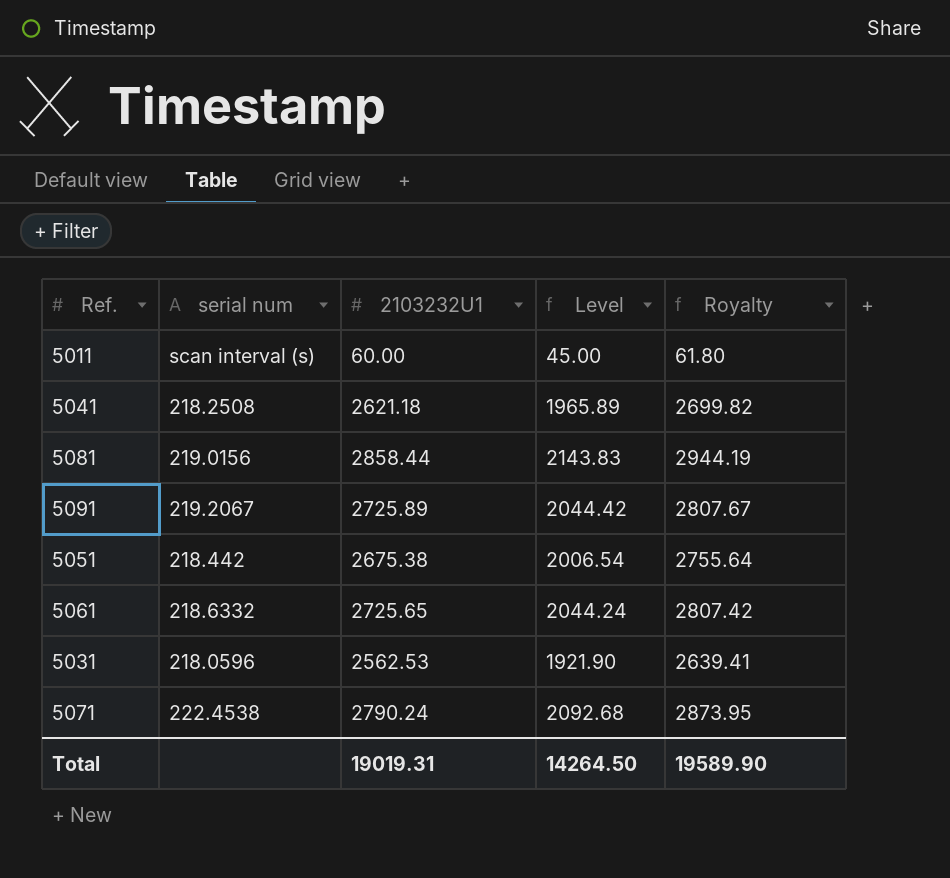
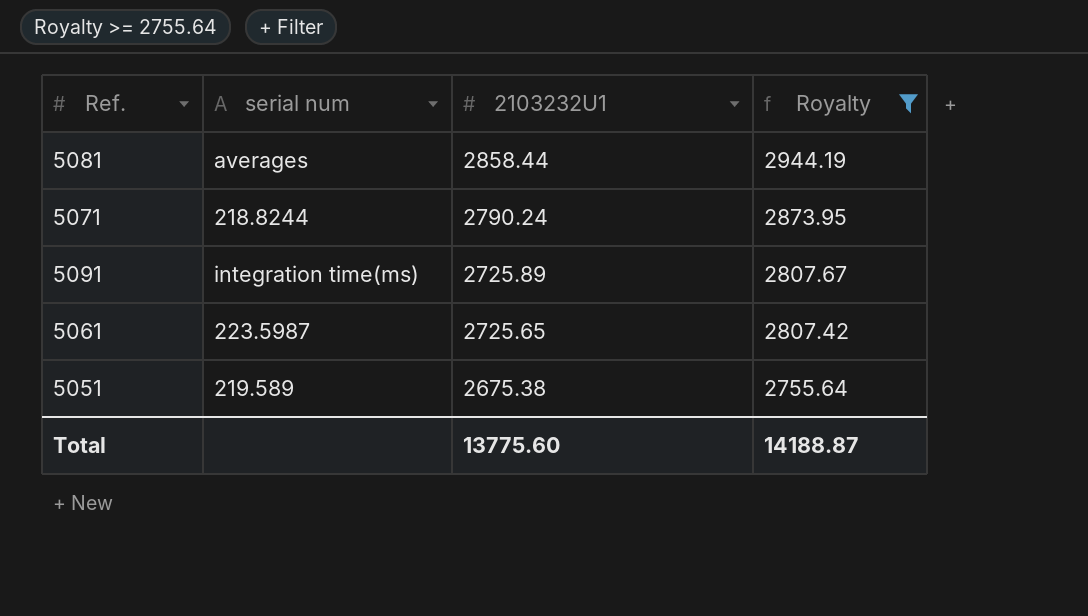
filter: none -> Royalty >= 2755.64
row order: none -> 2103232U1 descending
column Level | formula: [2103232U1] * 0.75 -> none
5081 | serial num: 219.0156 -> averages
5071 | serial num: 222.4538 -> 218.8244
5091 | serial num: 219.2067 -> integration time(ms)
5061 | serial num: 218.6332 -> 223.5987
5051 | serial num: 218.442 -> 219.589
Total | 2103232U1: 19019.31 -> 13775.60
Total | Royalty: 19589.90 -> 14188.87

